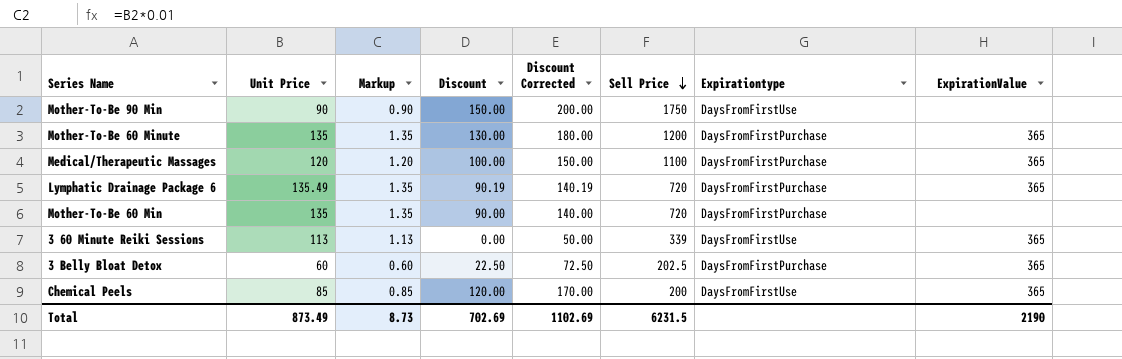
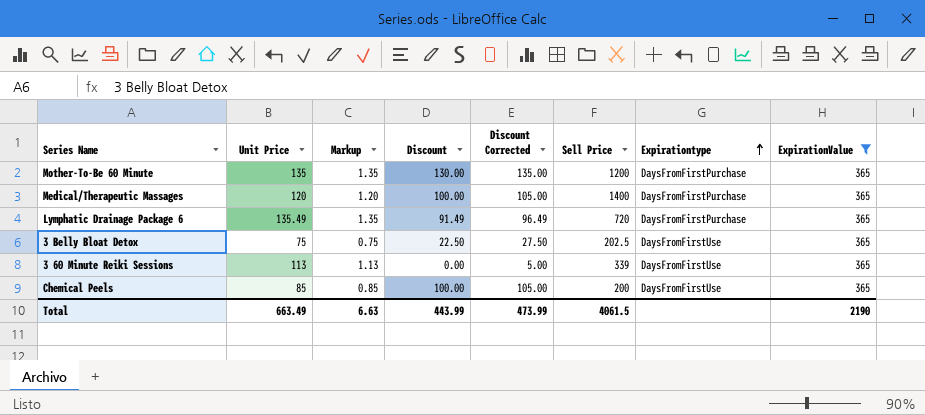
filter: none -> ExpirationValue = 365
row order: Sell Price descending -> Expirationtype ascending
column Discount Corrected | formula: [Discount] + 50 -> [Discount] + 5
Medical/Therapeutic Massages | Sell Price: 1100 -> 1400
Lymphatic Drainage Package 6 | Discount: 90.19 -> 91.49
3 Belly Bloat Detox | Unit Price: 60 -> 75
3 Belly Bloat Detox | Markup: 0.60 -> 0.75
3 Belly Bloat Detox | Expirationtype: DaysFromFirstPurchase -> DaysFromFirstUse
Chemical Peels | Discount: 120.00 -> 100.00
Total | Unit Price: 873.49 -> 663.49
Total | Markup: 8.73 -> 6.63
Total | Discount: 702.69 -> 443.99
Total | Discount Corrected: 1102.69 -> 473.99
Total | Sell Price: 6231.5 -> 4061.5

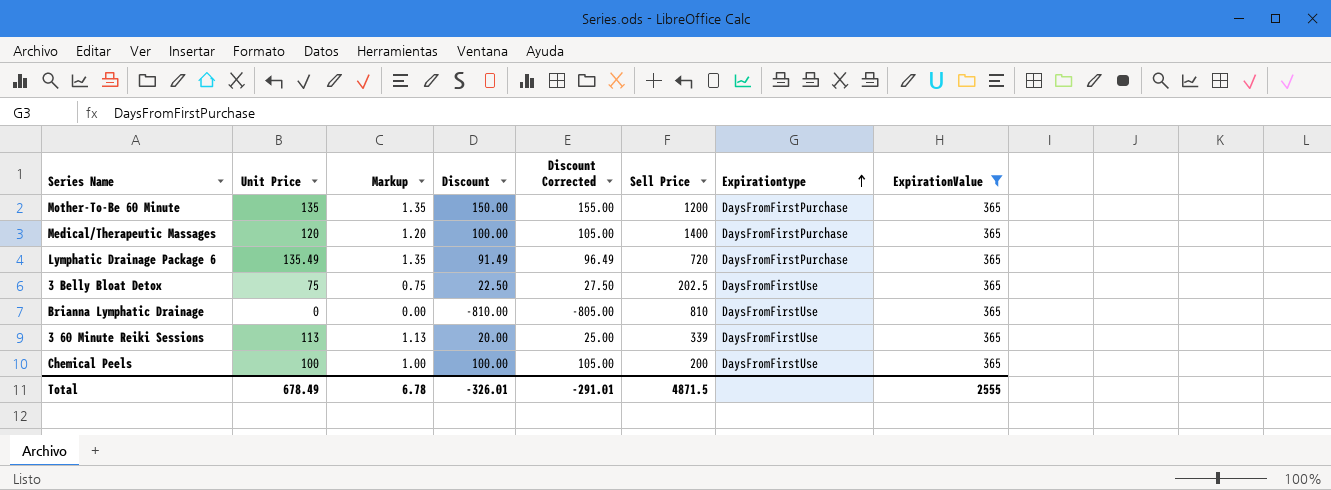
Mother-To-Be 60 Minute | Discount: 130.00 -> 150.00
Mother-To-Be 60 Minute | Discount Corrected: 135.00 -> 155.00
row Brianna Lymphatic Drainage: none -> 0 | 0.00 | -810.00 | -805.00 | 810 | DaysFromFirstUse | 365
3 60 Minute Reiki Sessions | Discount: 0.00 -> 20.00
3 60 Minute Reiki Sessions | Discount Corrected: 5.00 -> 25.00
Chemical Peels | Unit Price: 85 -> 100
Chemical Peels | Markup: 0.85 -> 1.00
Total | Unit Price: 663.49 -> 678.49
Total | Markup: 6.63 -> 6.78
Total | Discount: 443.99 -> -326.01
Total | Discount Corrected: 473.99 -> -291.01
Total | Sell Price: 4061.5 -> 4871.5
Total | ExpirationValue: 2190 -> 2555

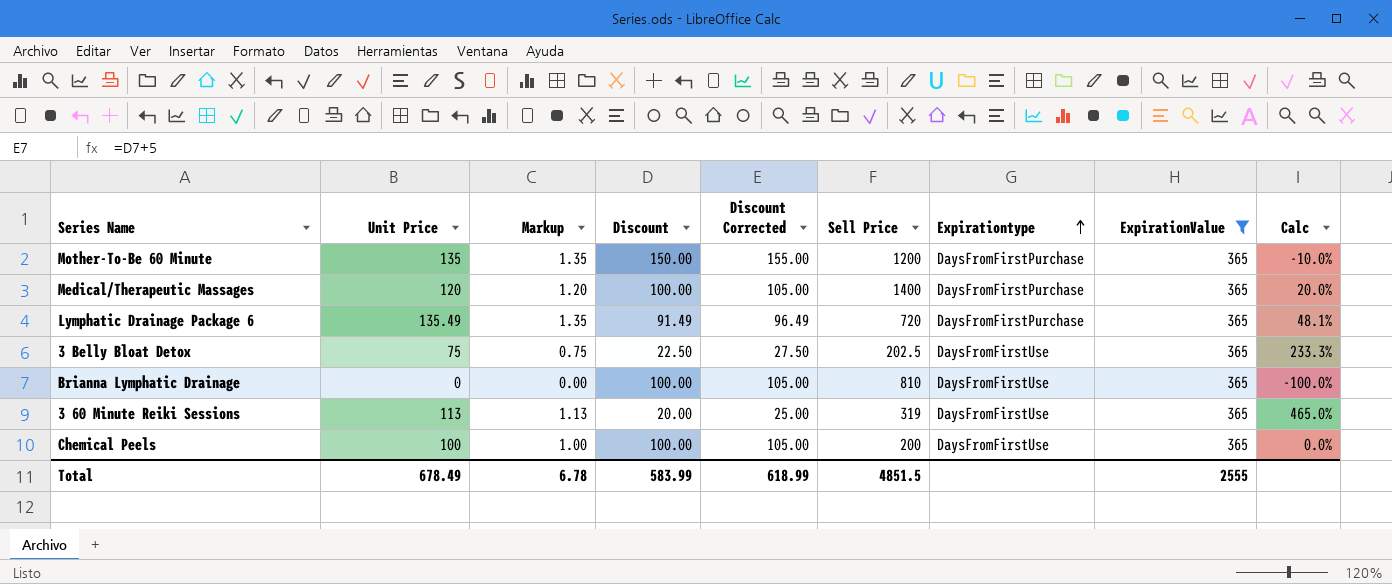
column Calc | formula: none -> ([Unit Price] - [Discount]) / [Discount]
Brianna Lymphatic Drainage | Discount: -810.00 -> 100.00
Brianna Lymphatic Drainage | Discount Corrected: -805.00 -> 105.00
3 60 Minute Reiki Sessions | Sell Price: 339 -> 319
Total | Discount: -326.01 -> 583.99
Total | Discount Corrected: -291.01 -> 618.99
Total | Sell Price: 4871.5 -> 4851.5

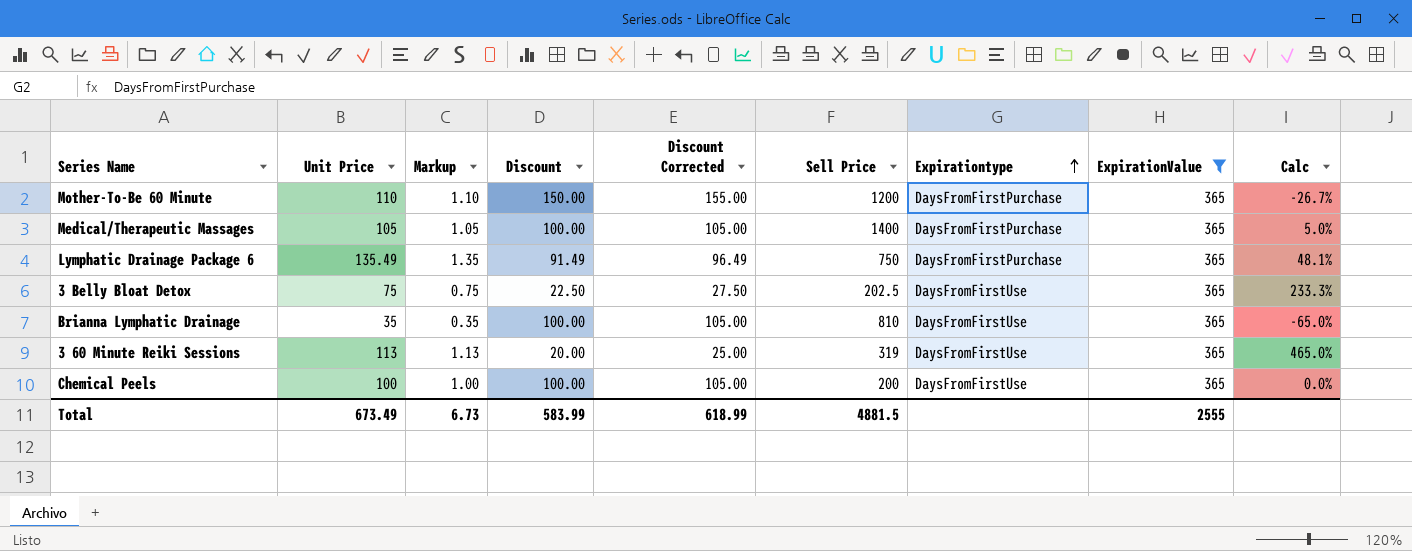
Mother-To-Be 60 Minute | Unit Price: 135 -> 110
Mother-To-Be 60 Minute | Markup: 1.35 -> 1.10
Mother-To-Be 60 Minute | Calc: -10.0% -> -26.7%
Medical/Therapeutic Massages | Unit Price: 120 -> 105
Medical/Therapeutic Massages | Markup: 1.20 -> 1.05
Medical/Therapeutic Massages | Calc: 20.0% -> 5.0%
Lymphatic Drainage Package 6 | Sell Price: 720 -> 750
Brianna Lymphatic Drainage | Unit Price: 0 -> 35
Brianna Lymphatic Drainage | Markup: 0.00 -> 0.35
Brianna Lymphatic Drainage | Calc: -100.0% -> -65.0%
Total | Unit Price: 678.49 -> 673.49
Total | Markup: 6.78 -> 6.73
Total | Sell Price: 4851.5 -> 4881.5

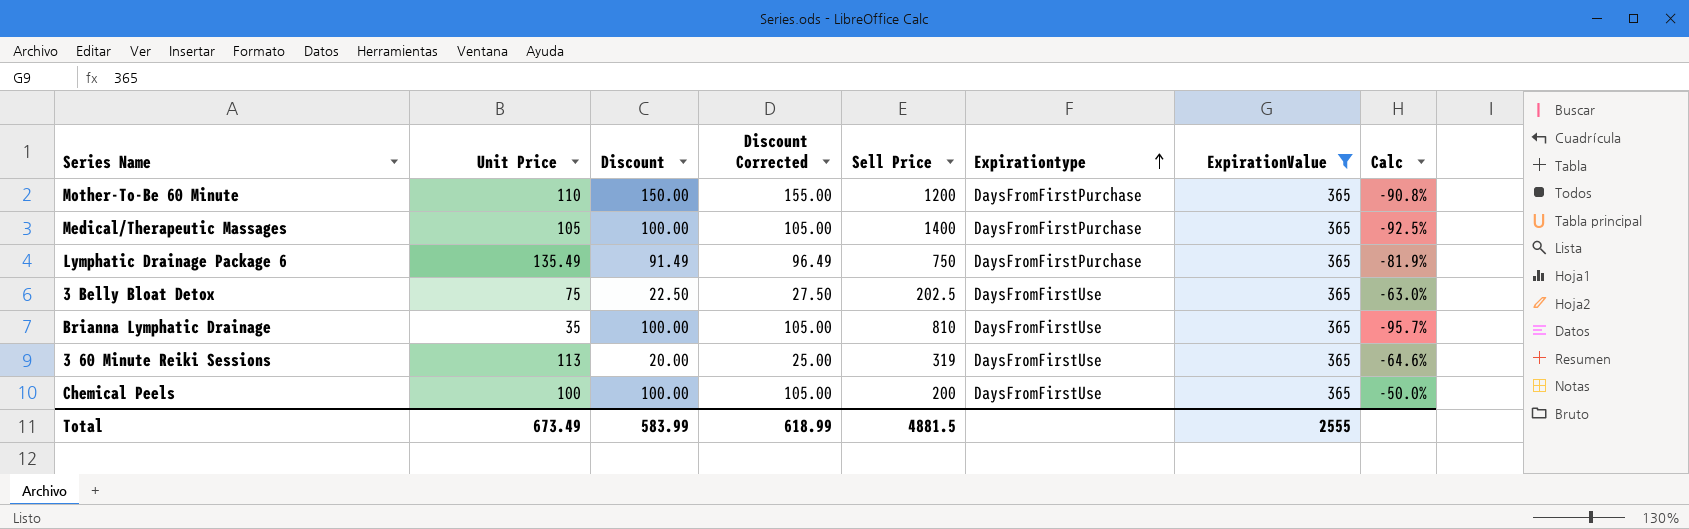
column Markup | formula: [Unit Price] * 0.01 -> none
column Calc | formula: ([Unit Price] - [Discount]) / [Discount] -> ([Unit Price] - [Sell Price]) / [Sell Price]

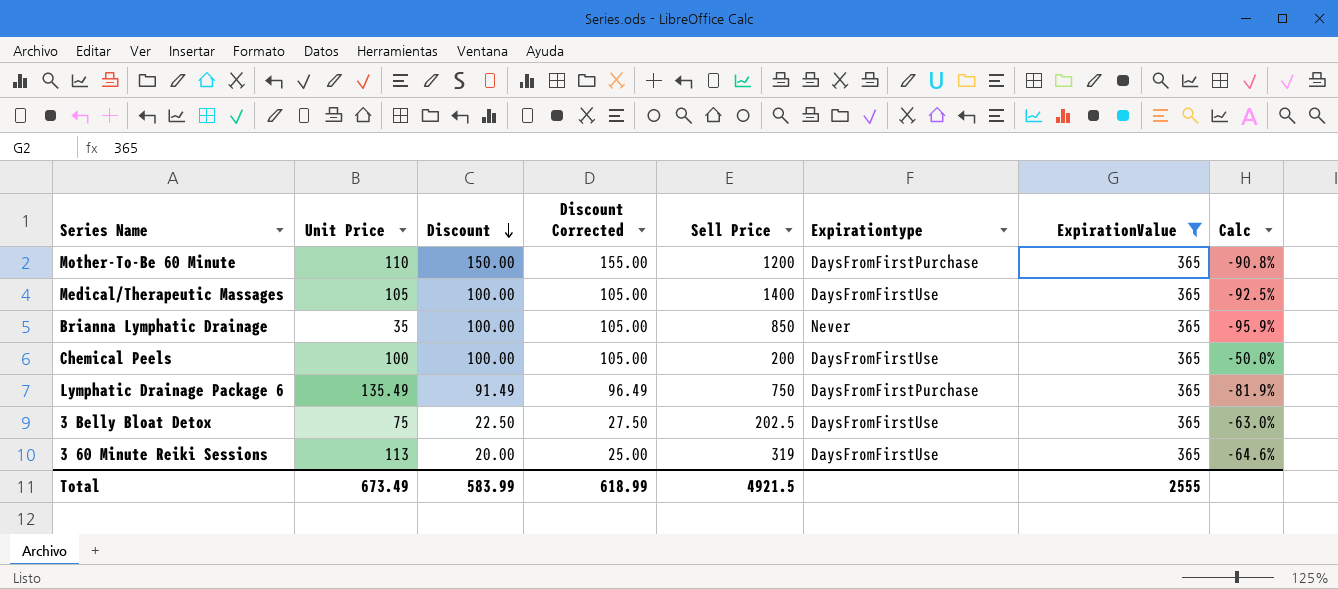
row order: Expirationtype ascending -> Discount descending
Medical/Therapeutic Massages | Expirationtype: DaysFromFirstPurchase -> DaysFromFirstUse
Brianna Lymphatic Drainage | Sell Price: 810 -> 850
Brianna Lymphatic Drainage | Expirationtype: DaysFromFirstUse -> Never
Brianna Lymphatic Drainage | Calc: -95.7% -> -95.9%
Total | Sell Price: 4881.5 -> 4921.5

